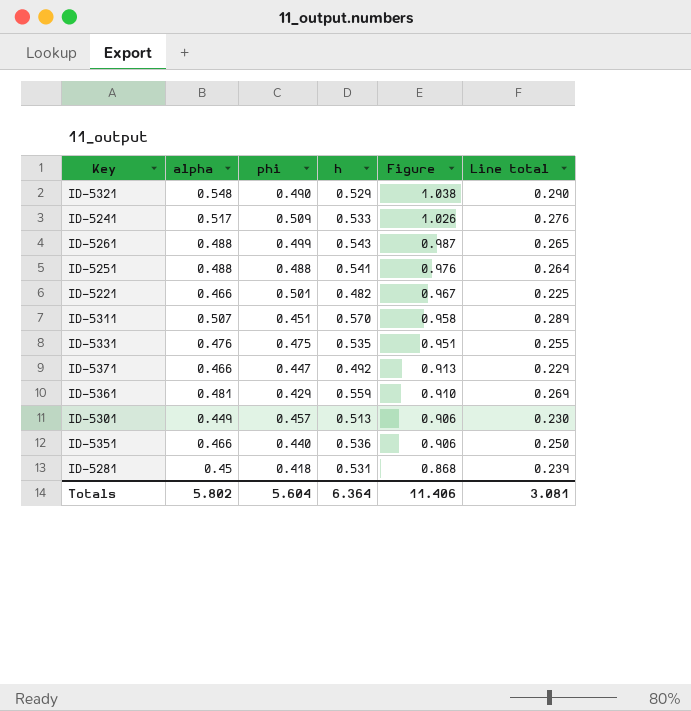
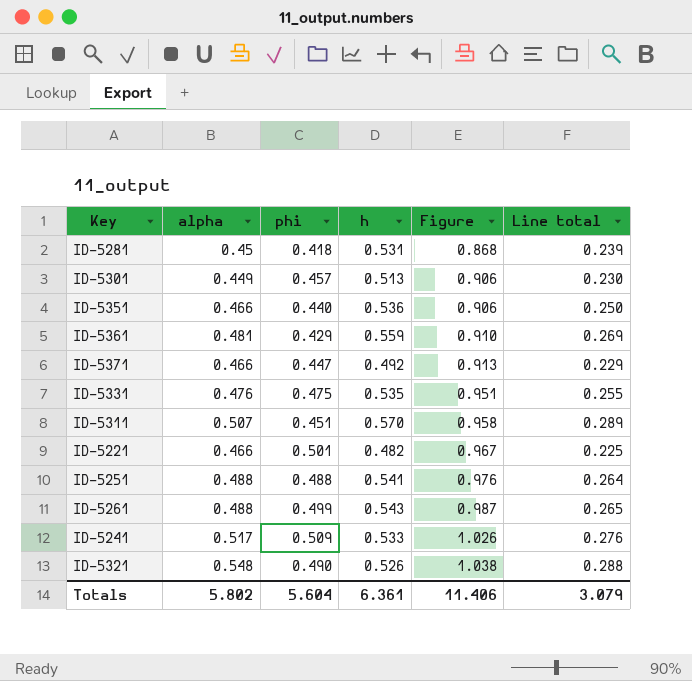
row order: Figure descending -> Figure ascending
ID-5321 | h: 0.529 -> 0.526
ID-5321 | Line total: 0.290 -> 0.288
Totals | h: 6.364 -> 6.361
Totals | Line total: 3.081 -> 3.079

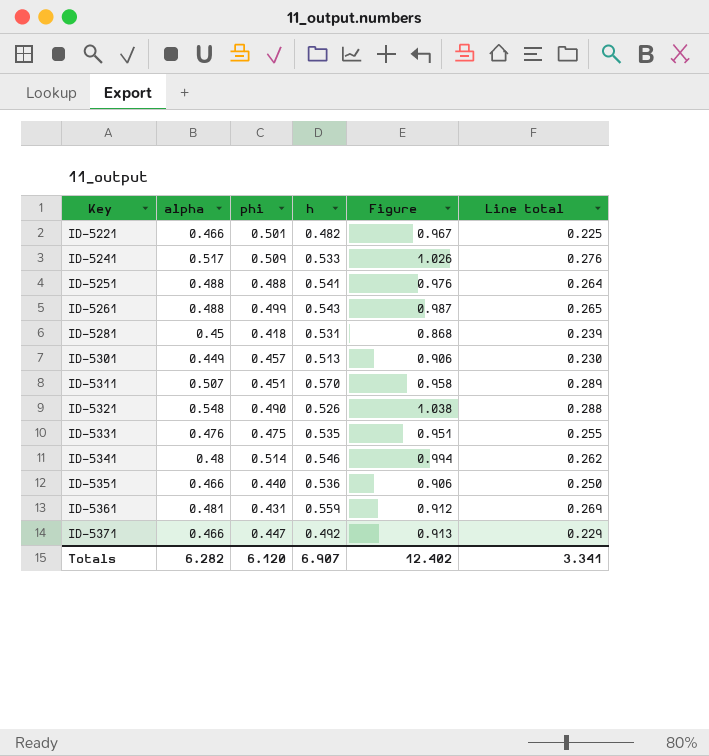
row order: Figure ascending -> Key ascending
row ID-5341: none -> 0.48 | 0.514 | 0.546 | 0.994 | 0.262
ID-5361 | phi: 0.429 -> 0.431
ID-5361 | Figure: 0.910 -> 0.912
Totals | alpha: 5.802 -> 6.282
Totals | phi: 5.604 -> 6.120
Totals | h: 6.361 -> 6.907
Totals | Figure: 11.406 -> 12.402
Totals | Line total: 3.079 -> 3.341

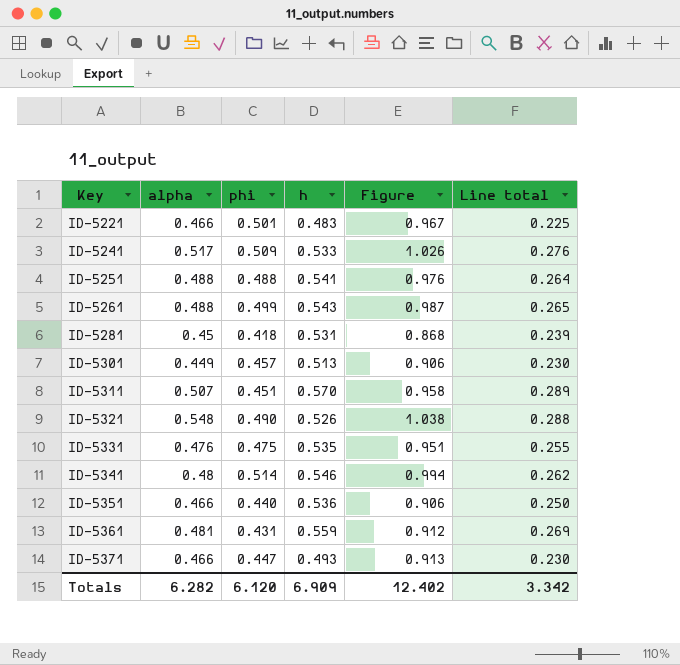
ID-5221 | h: 0.482 -> 0.483
ID-5371 | h: 0.492 -> 0.493
ID-5371 | Line total: 0.229 -> 0.230
Totals | h: 6.907 -> 6.909
Totals | Line total: 3.341 -> 3.342

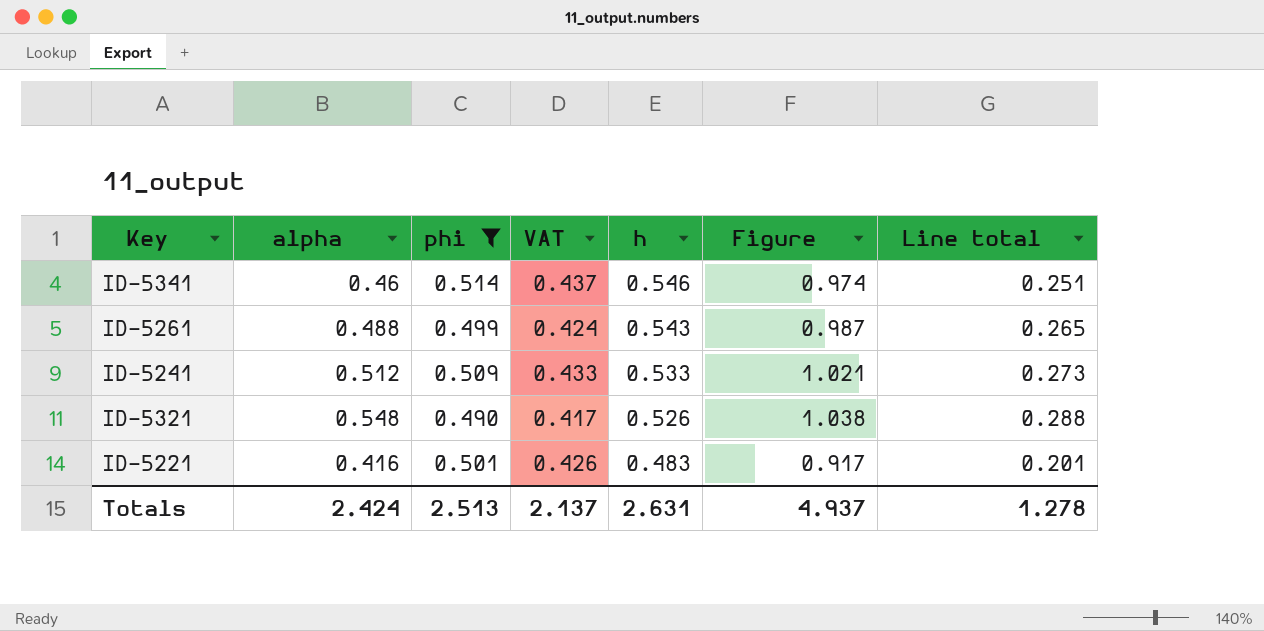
filter: none -> phi >= 0.490
row order: Key ascending -> h descending
column VAT | formula: none -> [phi] * 0.85
ID-5341 | alpha: 0.48 -> 0.46
ID-5341 | Figure: 0.994 -> 0.974
ID-5341 | Line total: 0.262 -> 0.251
ID-5241 | alpha: 0.517 -> 0.512
ID-5241 | Figure: 1.026 -> 1.021
ID-5241 | Line total: 0.276 -> 0.273
ID-5221 | alpha: 0.466 -> 0.416
ID-5221 | Figure: 0.967 -> 0.917
ID-5221 | Line total: 0.225 -> 0.201
Totals | alpha: 6.282 -> 2.424
Totals | phi: 6.120 -> 2.513
Totals | h: 6.909 -> 2.631
Totals | Figure: 12.402 -> 4.937
Totals | Line total: 3.342 -> 1.278

